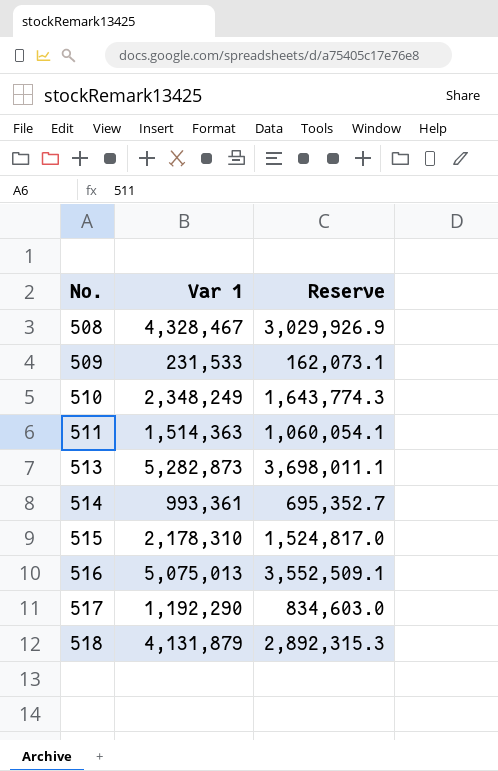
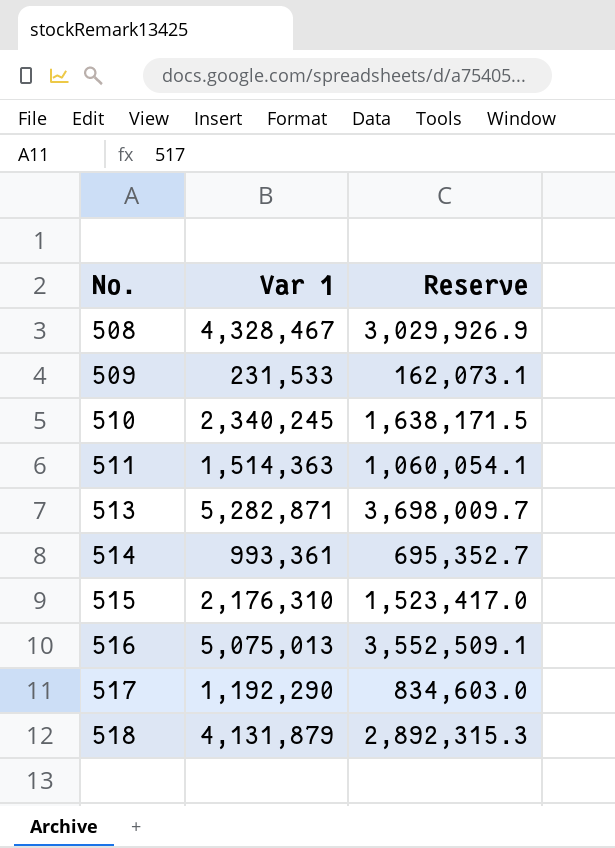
510 | Var 1: 2,348,249 -> 2,340,245
510 | Reserve: 1,643,774.3 -> 1,638,171.5
513 | Var 1: 5,282,873 -> 5,282,871
513 | Reserve: 3,698,011.1 -> 3,698,009.7
515 | Var 1: 2,178,310 -> 2,176,310
515 | Reserve: 1,524,817.0 -> 1,523,417.0

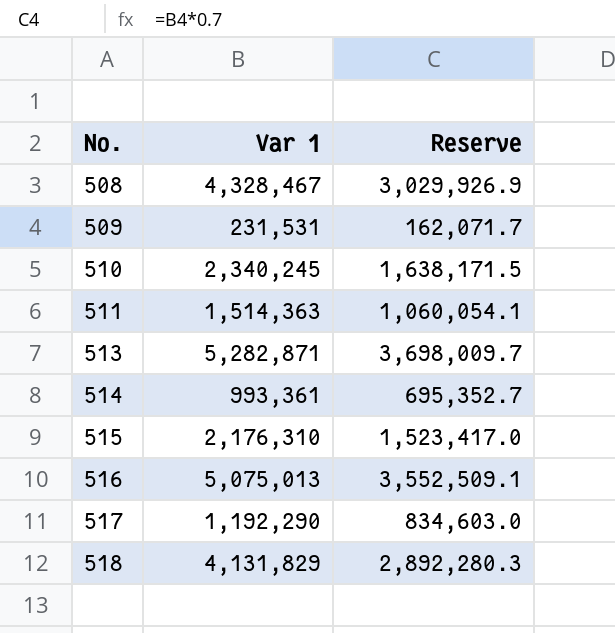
509 | Var 1: 231,533 -> 231,531
509 | Reserve: 162,073.1 -> 162,071.7
518 | Var 1: 4,131,879 -> 4,131,829
518 | Reserve: 2,892,315.3 -> 2,892,280.3

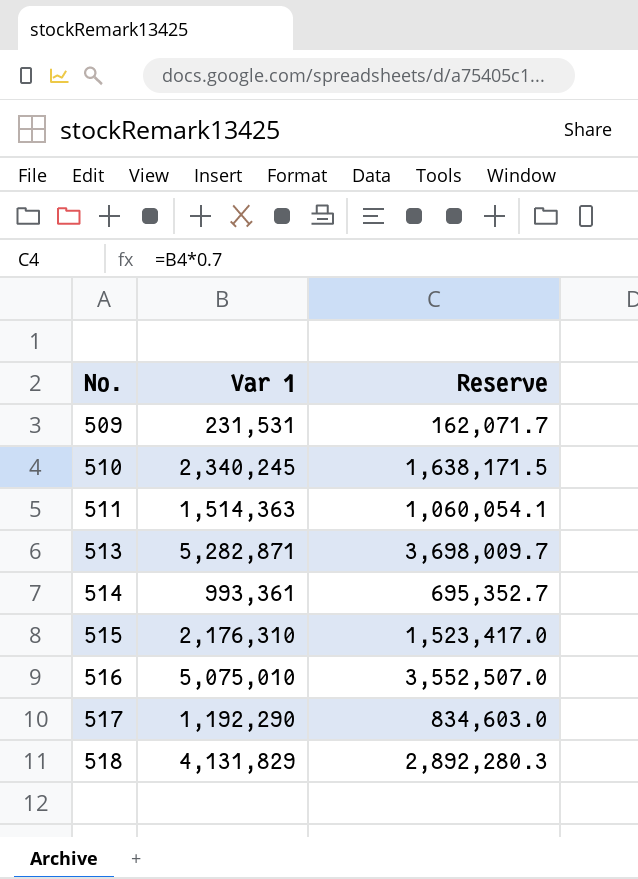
row 508: 4,328,467 | 3,029,926.9 -> none
516 | Var 1: 5,075,013 -> 5,075,010
516 | Reserve: 3,552,509.1 -> 3,552,507.0

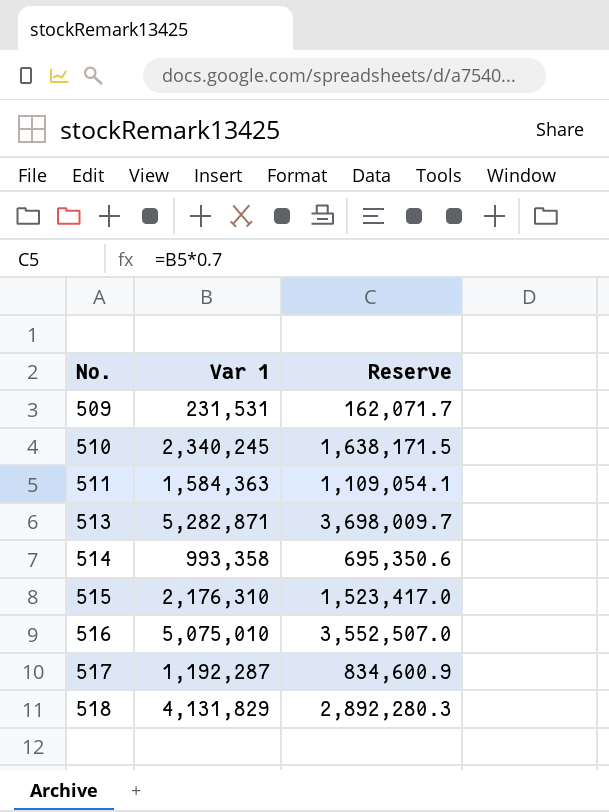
511 | Var 1: 1,514,363 -> 1,584,363
511 | Reserve: 1,060,054.1 -> 1,109,054.1
514 | Var 1: 993,361 -> 993,358
514 | Reserve: 695,352.7 -> 695,350.6
517 | Var 1: 1,192,290 -> 1,192,287
517 | Reserve: 834,603.0 -> 834,600.9

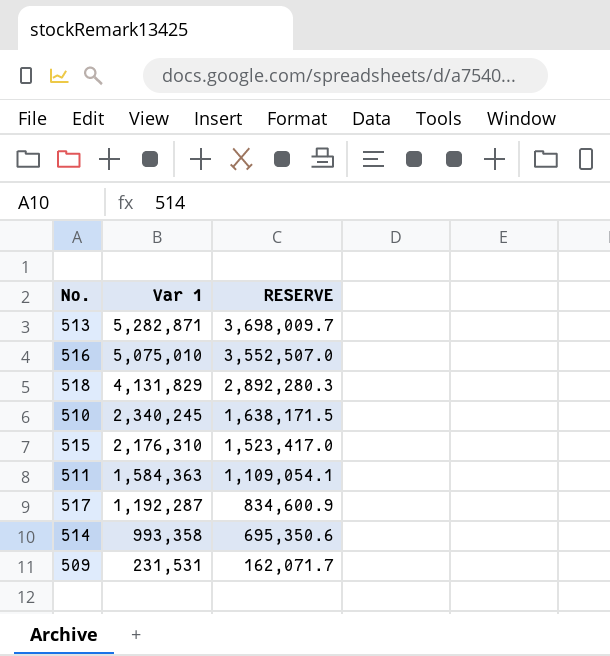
row order: No. ascending -> Var 1 descending
column name: Reserve -> RESERVE

